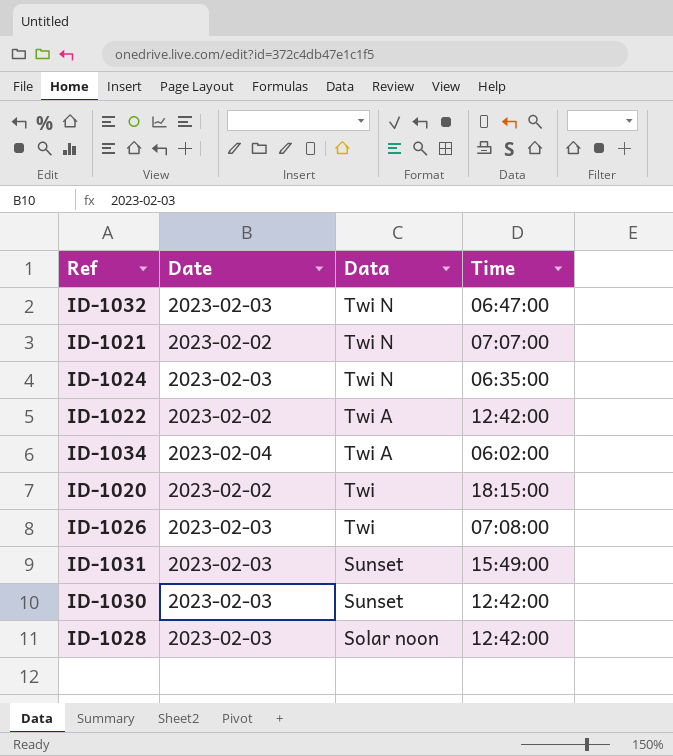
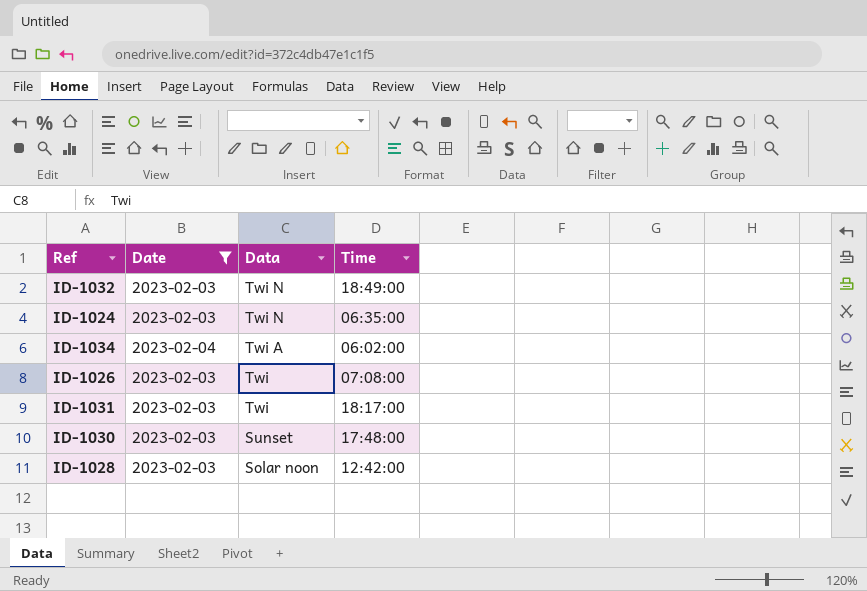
filter: none -> Date != 2023-02-02
ID-1032 | Time: 06:47:00 -> 18:49:00
ID-1031 | Data: Sunset -> Twi
ID-1031 | Time: 15:49:00 -> 18:17:00
ID-1030 | Time: 12:42:00 -> 17:48:00

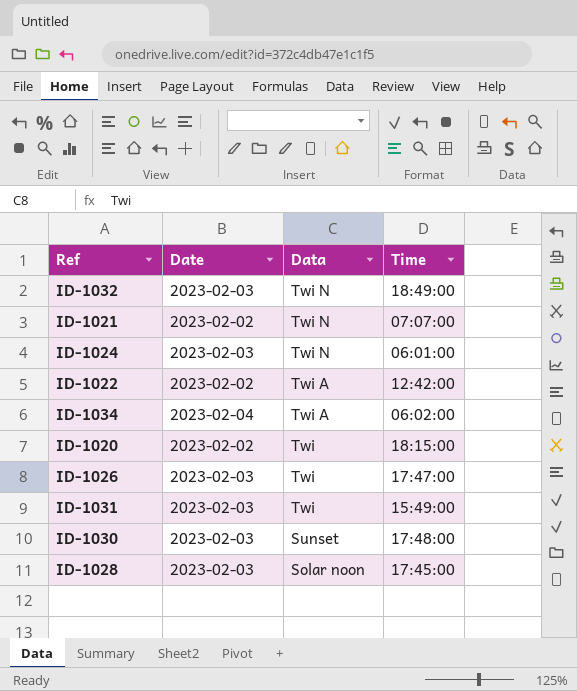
filter: Date != 2023-02-02 -> none
ID-1024 | Time: 06:35:00 -> 06:01:00
ID-1026 | Time: 07:08:00 -> 17:47:00
ID-1031 | Time: 18:17:00 -> 15:49:00
ID-1028 | Time: 12:42:00 -> 17:45:00

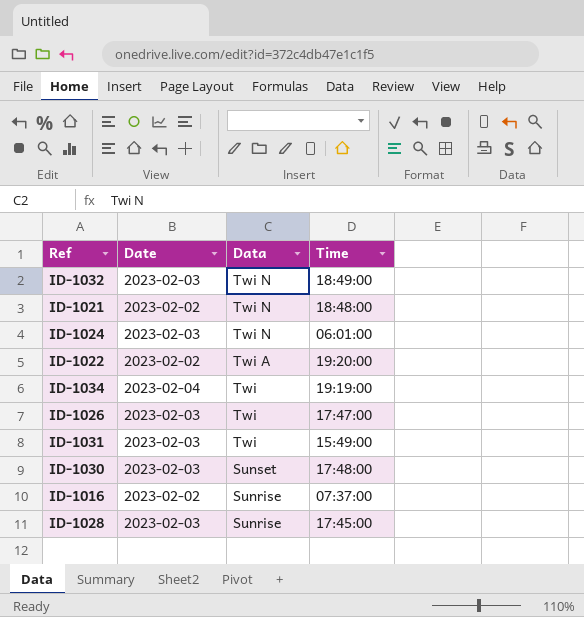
row ID-1020: 2023-02-02 | Twi | 18:15:00 -> none
ID-1021 | Time: 07:07:00 -> 18:48:00
ID-1022 | Time: 12:42:00 -> 19:20:00
ID-1034 | Data: Twi A -> Twi
ID-1034 | Time: 06:02:00 -> 19:19:00
row ID-1016: none -> 2023-02-02 | Sunrise | 07:37:00
ID-1028 | Data: Solar noon -> Sunrise

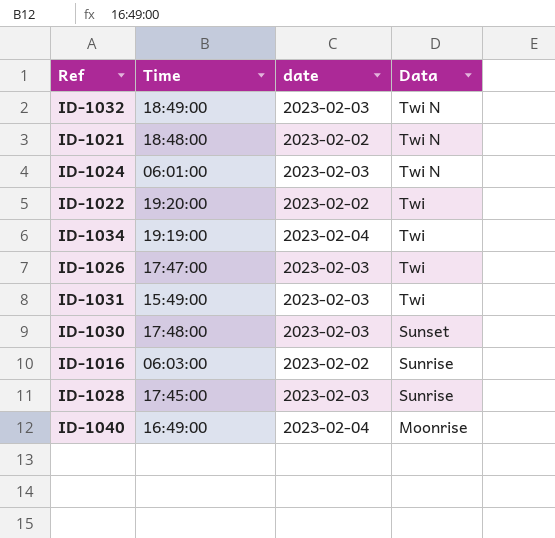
column Time | position: 4 -> 2
column name: Date -> date
ID-1022 | Data: Twi A -> Twi
ID-1016 | Time: 07:37:00 -> 06:03:00
row ID-1040: none -> 16:49:00 | 2023-02-04 | Moonrise

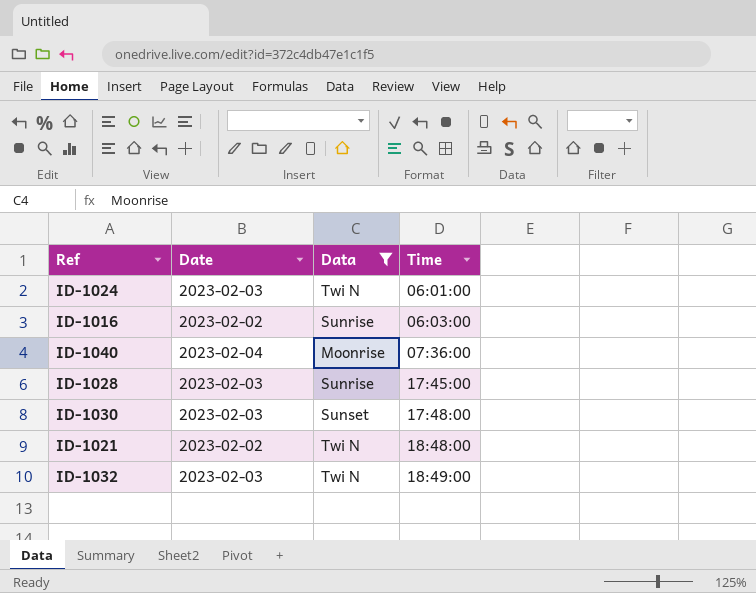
filter: none -> Data != Twi
row order: Data descending -> Time ascending
column name: date -> Date
column Time | position: 2 -> 4
ID-1040 | Time: 16:49:00 -> 07:36:00

